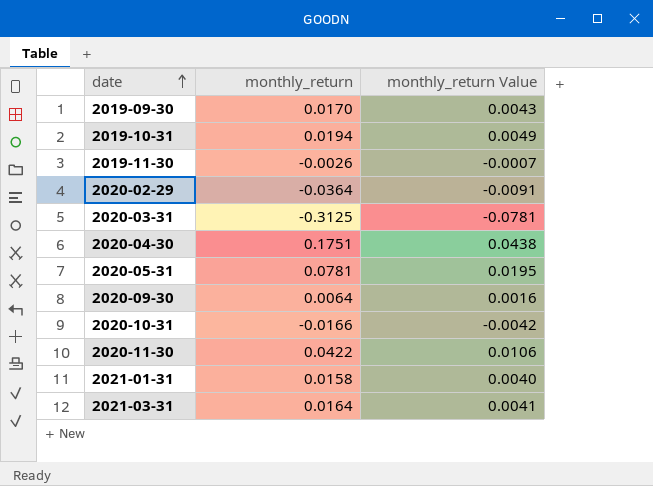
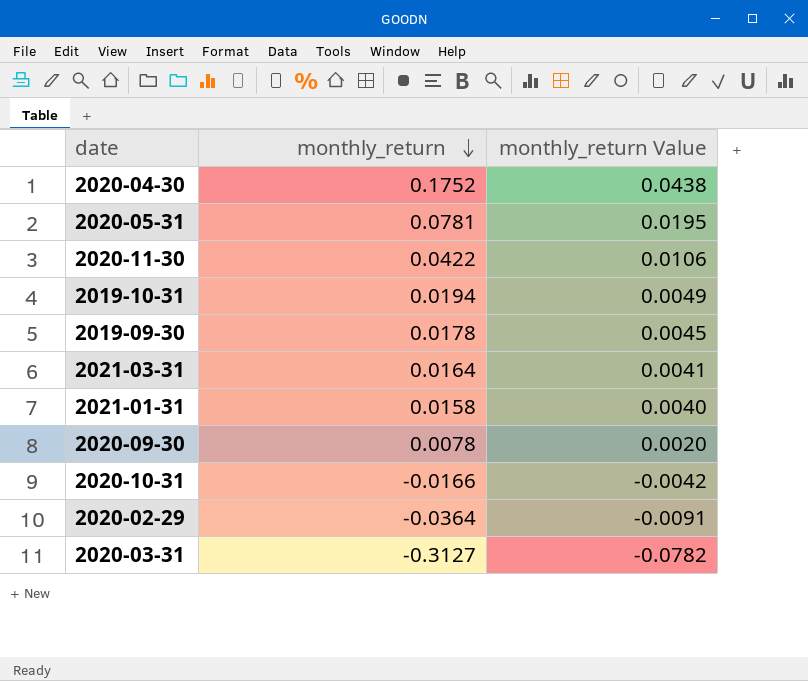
row order: date ascending -> monthly_return descending
row 2019-11-30: -0.0026 | -0.0007 -> none
2020-04-30 | monthly_return: 0.1751 -> 0.1752
2019-09-30 | monthly_return: 0.0170 -> 0.0178
2019-09-30 | monthly_return Value: 0.0043 -> 0.0045
2020-09-30 | monthly_return: 0.0064 -> 0.0078
2020-09-30 | monthly_return Value: 0.0016 -> 0.0020
2020-03-31 | monthly_return: -0.3125 -> -0.3127
2020-03-31 | monthly_return Value: -0.0781 -> -0.0782

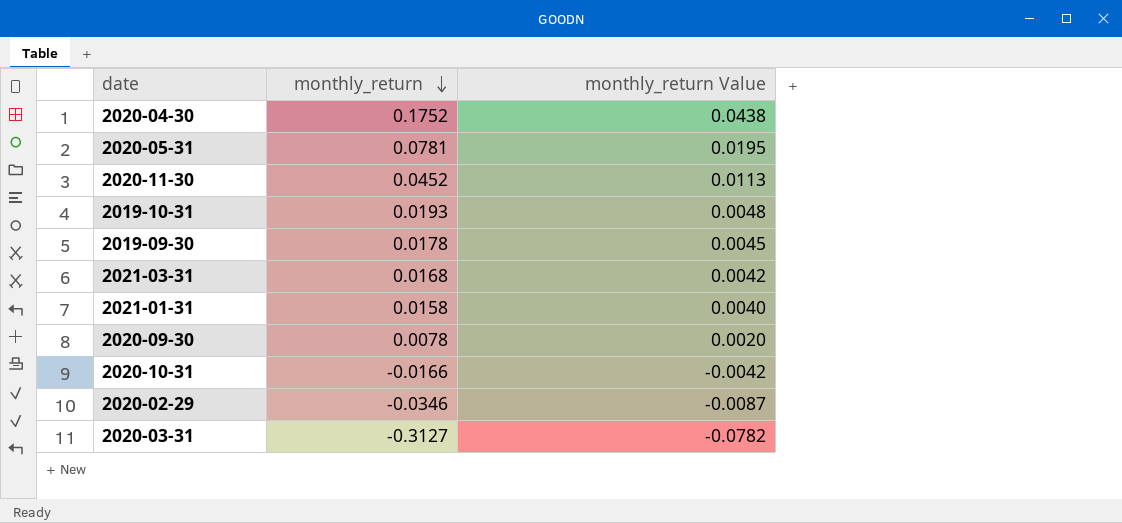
2020-11-30 | monthly_return: 0.0422 -> 0.0452
2020-11-30 | monthly_return Value: 0.0106 -> 0.0113
2019-10-31 | monthly_return: 0.0194 -> 0.0193
2019-10-31 | monthly_return Value: 0.0049 -> 0.0048
2021-03-31 | monthly_return: 0.0164 -> 0.0168
2021-03-31 | monthly_return Value: 0.0041 -> 0.0042
2020-02-29 | monthly_return: -0.0364 -> -0.0346
2020-02-29 | monthly_return Value: -0.0091 -> -0.0087

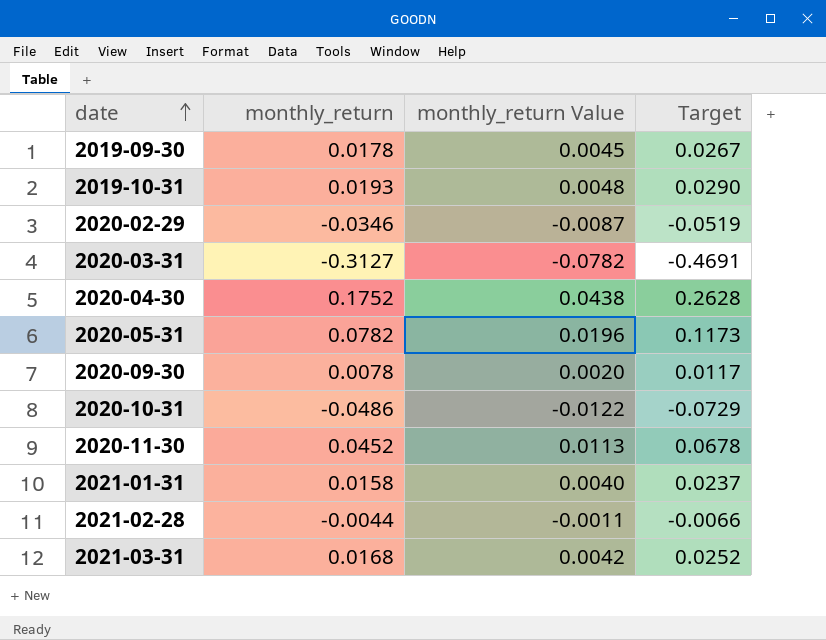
row order: monthly_return descending -> date ascending
column Target | formula: none -> [monthly_return] * 1.5
2020-05-31 | monthly_return: 0.0781 -> 0.0782
2020-05-31 | monthly_return Value: 0.0195 -> 0.0196
2020-10-31 | monthly_return: -0.0166 -> -0.0486
2020-10-31 | monthly_return Value: -0.0042 -> -0.0122
row 2021-02-28: none -> -0.0044 | -0.0011 | -0.0066

